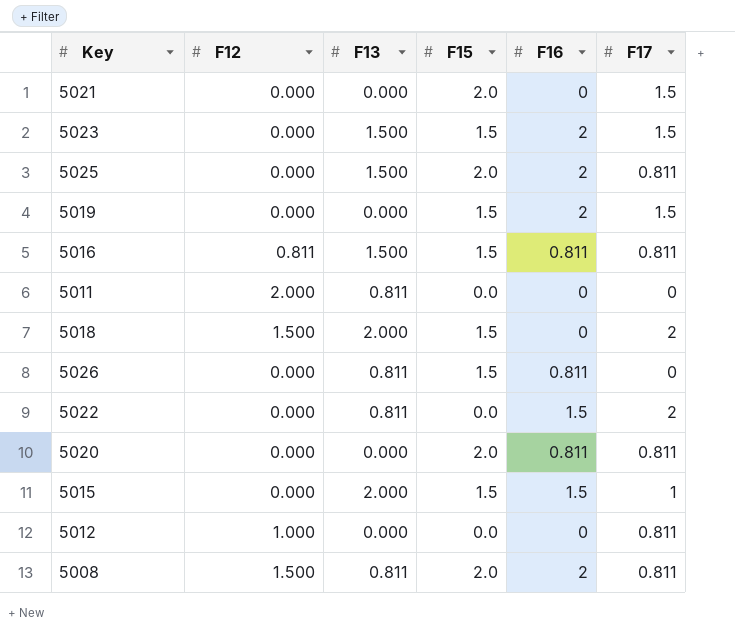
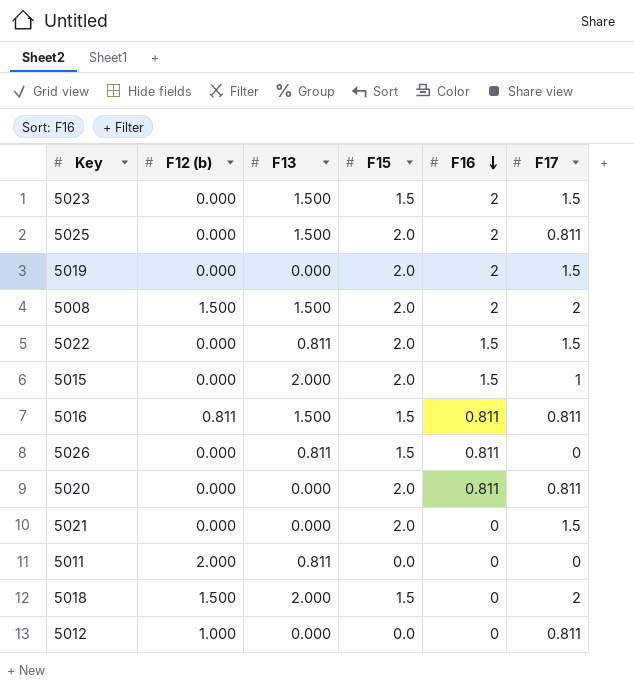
row order: none -> F16 descending
column name: F12 -> F12 (b)
5019 | F15: 1.5 -> 2.0
5008 | F13: 0.811 -> 1.500
5008 | F17: 0.811 -> 2
5022 | F15: 0.0 -> 2.0
5022 | F17: 2 -> 1.5
5015 | F15: 1.5 -> 2.0

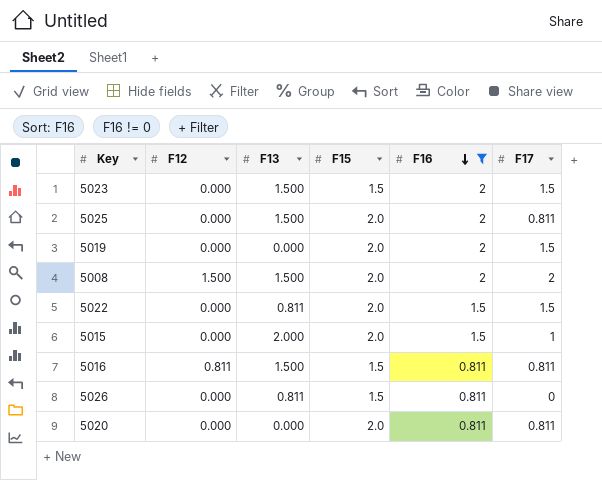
filter: none -> F16 != 0
column name: F12 (b) -> F12

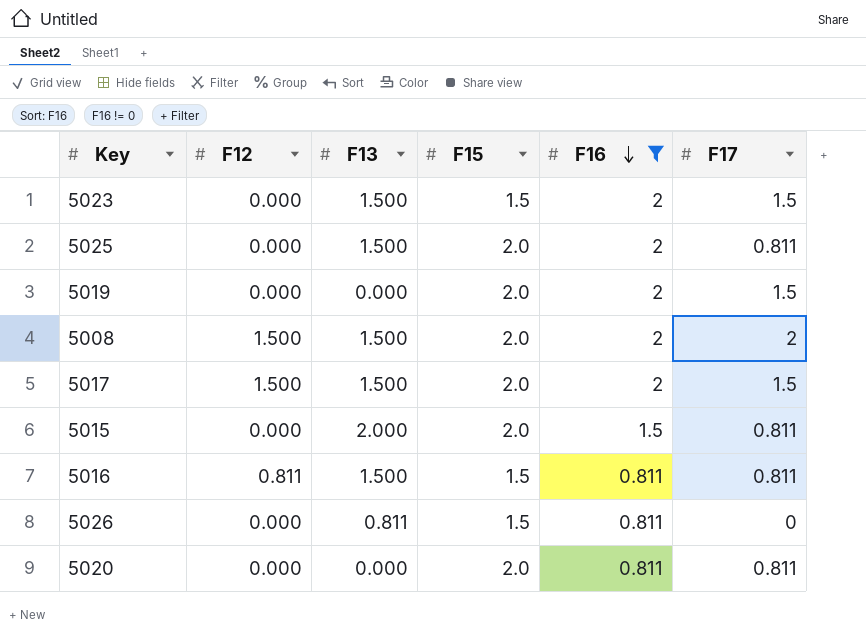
row 5022: 0.000 | 0.811 | 2.0 | 1.5 | 1.5 -> none
row 5017: none -> 1.500 | 1.500 | 2.0 | 2 | 1.5
5015 | F17: 1 -> 0.811

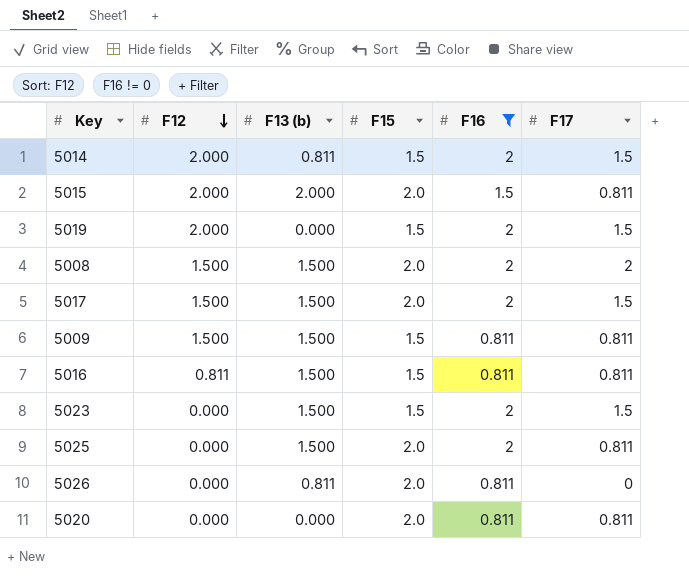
row order: F16 descending -> F12 descending
column name: F13 -> F13 (b)
row 5014: none -> 2.000 | 0.811 | 1.5 | 2 | 1.5
5015 | F12: 0.000 -> 2.000
5019 | F12: 0.000 -> 2.000
5019 | F15: 2.0 -> 1.5
row 5009: none -> 1.500 | 1.500 | 1.5 | 0.811 | 0.811
5026 | F15: 1.5 -> 2.0

